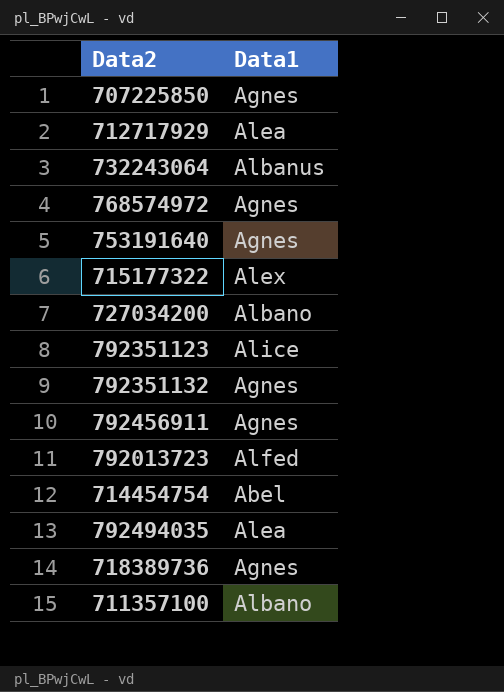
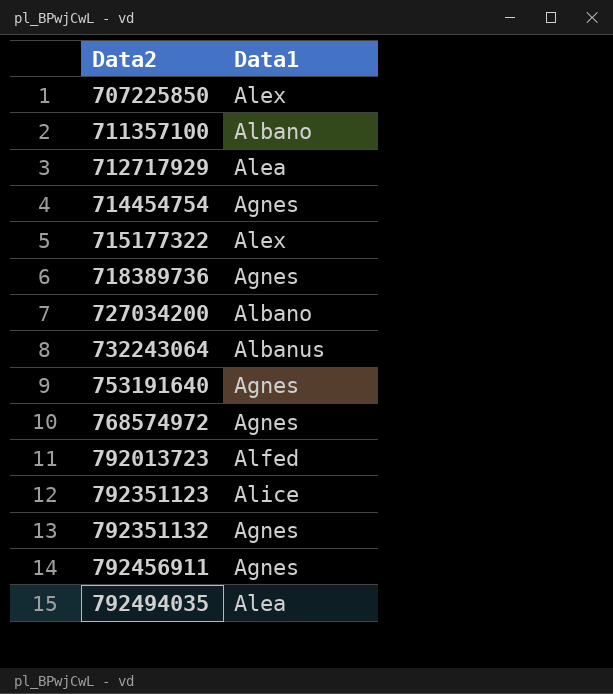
row order: none -> Data2 ascending
707225850 | Data1: Agnes -> Alex
714454754 | Data1: Abel -> Agnes

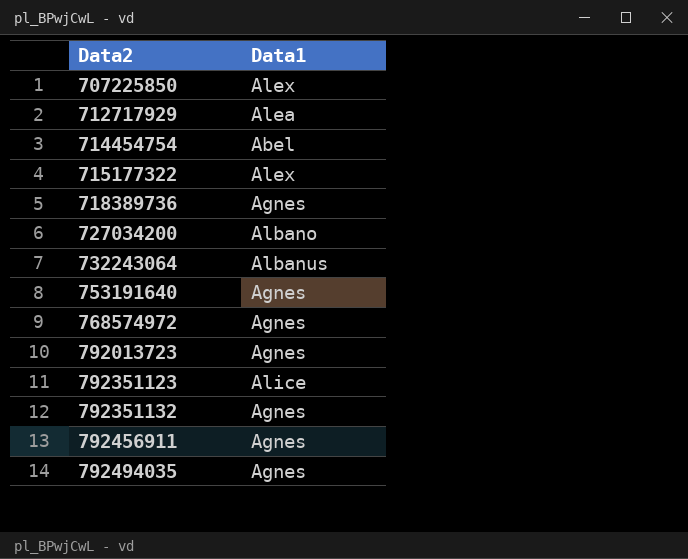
row 711357100: Albano -> none
714454754 | Data1: Agnes -> Abel
792013723 | Data1: Alfed -> Agnes
792494035 | Data1: Alea -> Agnes

